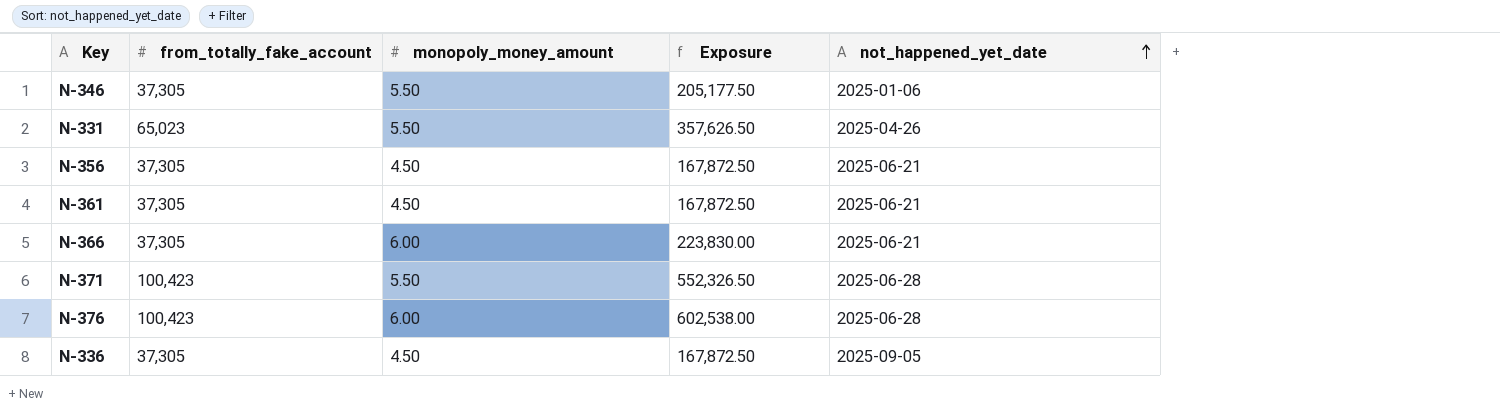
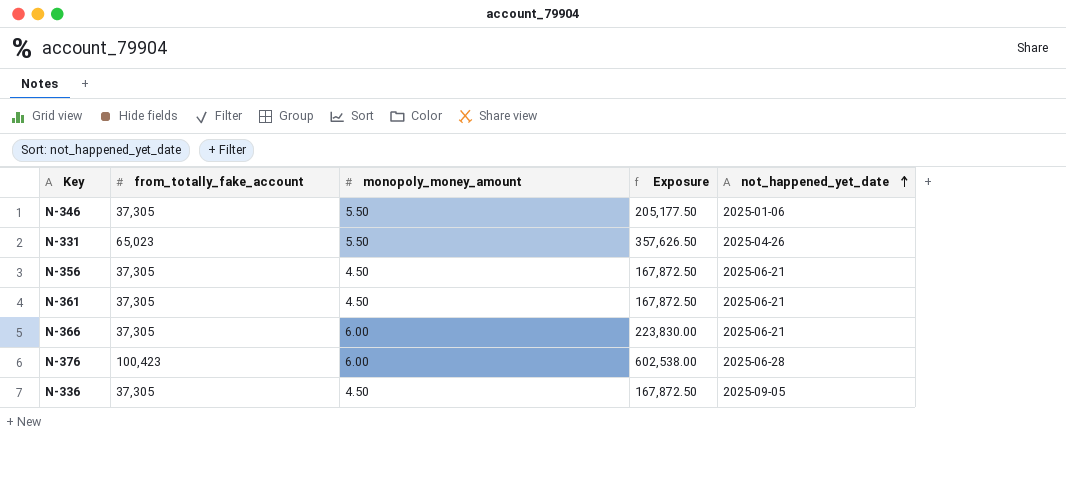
row N-371: 100,423 | 5.50 | 552,326.50 | 2025-06-28 -> none

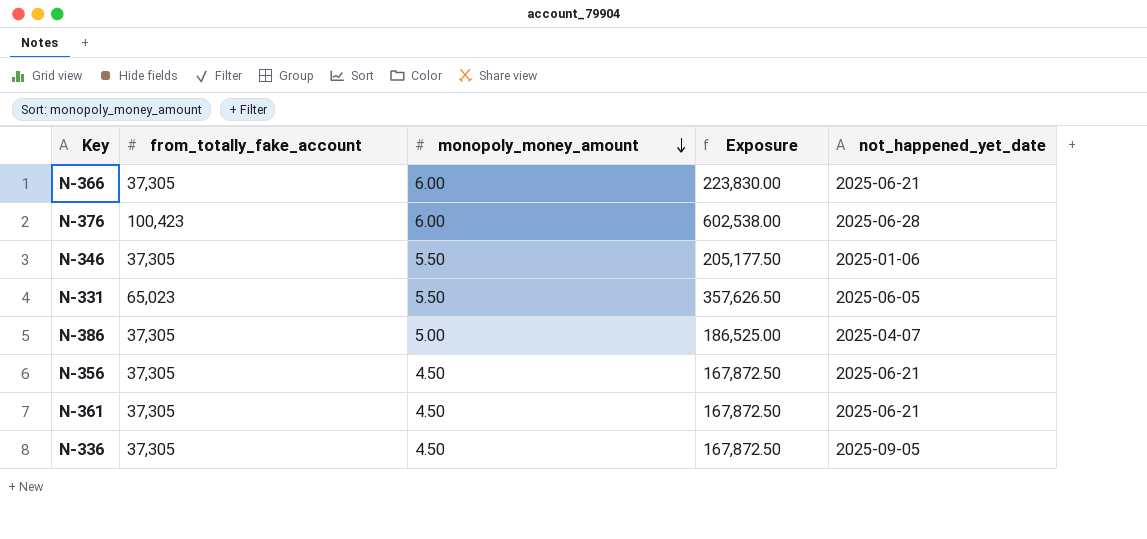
row order: not_happened_yet_date ascending -> monopoly_money_amount descending
N-331 | not_happened_yet_date: 2025-04-26 -> 2025-06-05
row N-386: none -> 37,305 | 5.00 | 186,525.00 | 2025-04-07

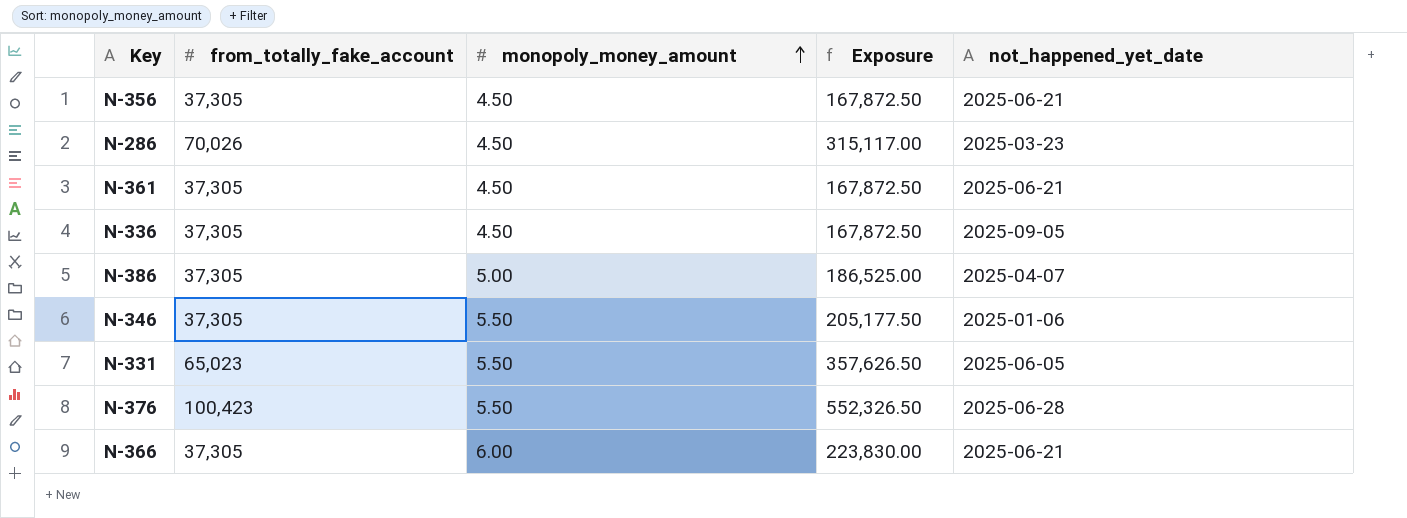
row order: monopoly_money_amount descending -> monopoly_money_amount ascending
row N-286: none -> 70,026 | 4.50 | 315,117.00 | 2025-03-23
N-376 | monopoly_money_amount: 6.00 -> 5.50
N-376 | Exposure: 602,538.00 -> 552,326.50

